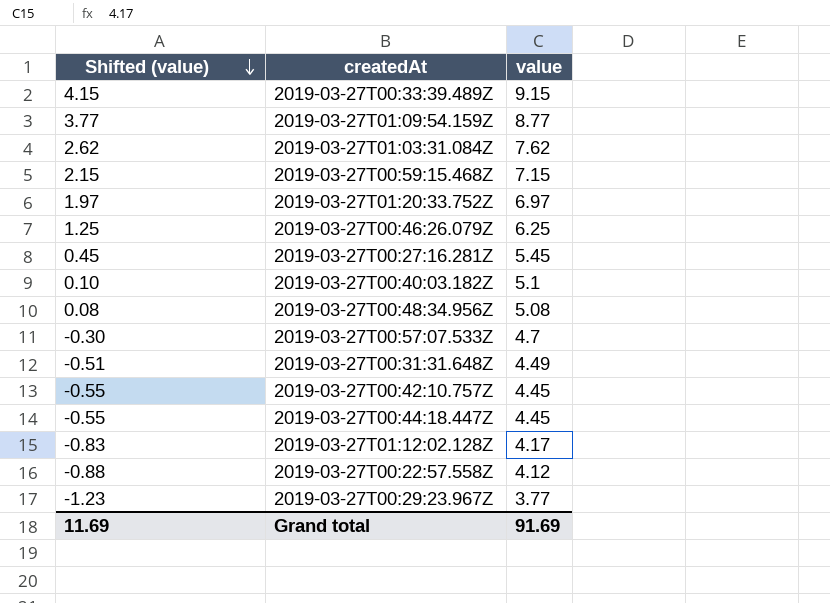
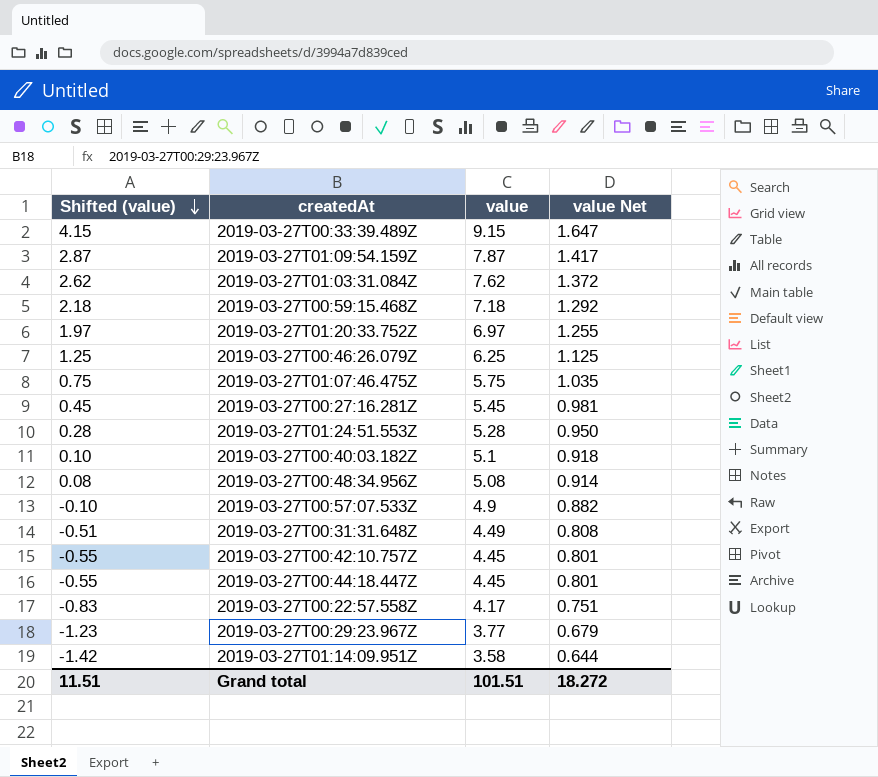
column value Net | formula: none -> [value] * 0.18
row 2019-03-27T01:12:02.128Z: -0.83 | 4.17 -> none
2019-03-27T01:09:54.159Z | Shifted (value): 3.77 -> 2.87
2019-03-27T01:09:54.159Z | value: 8.77 -> 7.87
2019-03-27T00:59:15.468Z | Shifted (value): 2.15 -> 2.18
2019-03-27T00:59:15.468Z | value: 7.15 -> 7.18
row 2019-03-27T01:07:46.475Z: none -> 0.75 | 5.75 | 1.035
row 2019-03-27T01:24:51.553Z: none -> 0.28 | 5.28 | 0.950
2019-03-27T00:57:07.533Z | Shifted (value): -0.30 -> -0.10
2019-03-27T00:57:07.533Z | value: 4.7 -> 4.9
2019-03-27T00:22:57.558Z | Shifted (value): -0.88 -> -0.83
2019-03-27T00:22:57.558Z | value: 4.12 -> 4.17
row 2019-03-27T01:14:09.951Z: none -> -1.42 | 3.58 | 0.644
Grand total | Shifted (value): 11.69 -> 11.51
Grand total | value: 91.69 -> 101.51

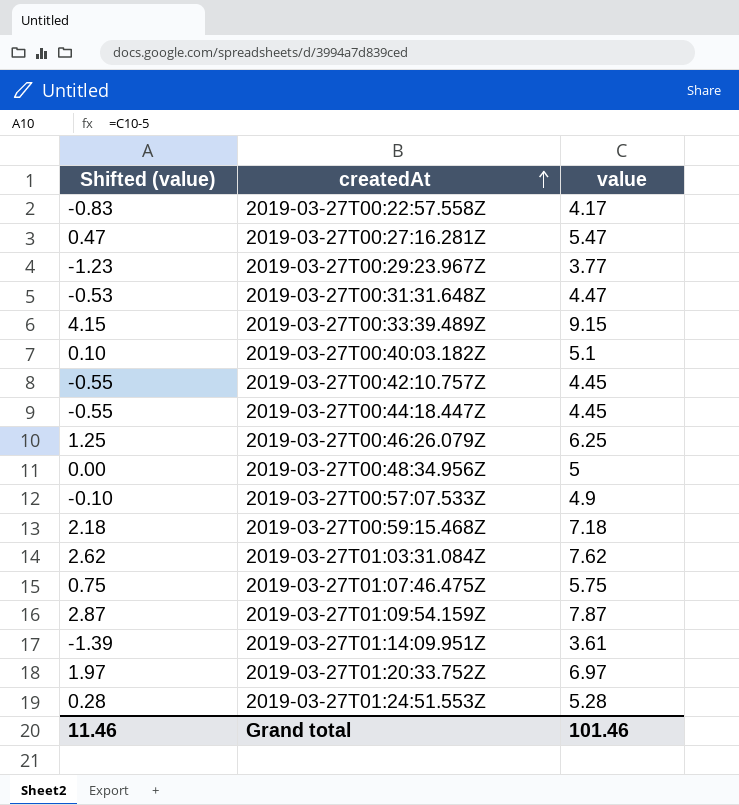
row order: Shifted (value) descending -> createdAt ascending
column value Net | formula: [value] * 0.18 -> none
2019-03-27T00:27:16.281Z | Shifted (value): 0.45 -> 0.47
2019-03-27T00:27:16.281Z | value: 5.45 -> 5.47
2019-03-27T00:31:31.648Z | Shifted (value): -0.51 -> -0.53
2019-03-27T00:31:31.648Z | value: 4.49 -> 4.47
2019-03-27T00:48:34.956Z | Shifted (value): 0.08 -> 0.00
2019-03-27T00:48:34.956Z | value: 5.08 -> 5
2019-03-27T01:14:09.951Z | Shifted (value): -1.42 -> -1.39
2019-03-27T01:14:09.951Z | value: 3.58 -> 3.61
Grand total | Shifted (value): 11.51 -> 11.46
Grand total | value: 101.51 -> 101.46

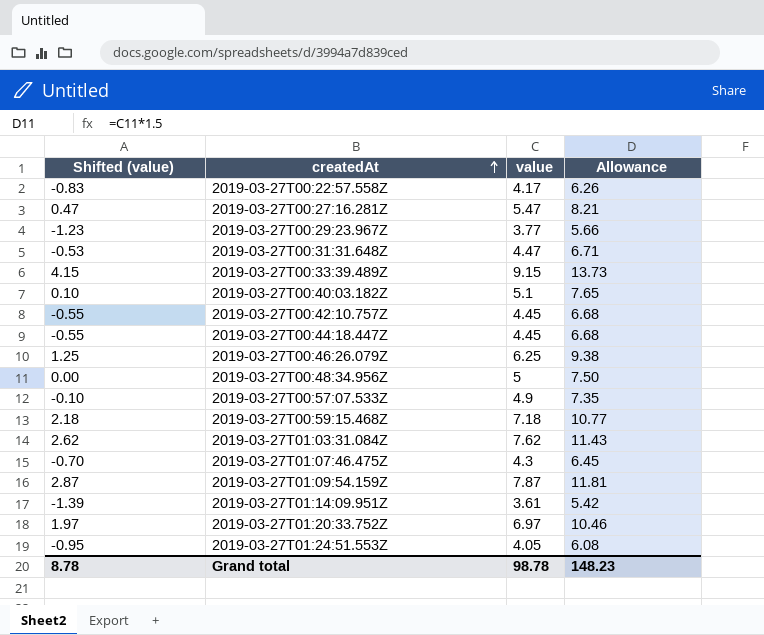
column Allowance | formula: none -> [value] * 1.5
2019-03-27T01:07:46.475Z | Shifted (value): 0.75 -> -0.70
2019-03-27T01:07:46.475Z | value: 5.75 -> 4.3
2019-03-27T01:24:51.553Z | Shifted (value): 0.28 -> -0.95
2019-03-27T01:24:51.553Z | value: 5.28 -> 4.05
Grand total | Shifted (value): 11.46 -> 8.78
Grand total | value: 101.46 -> 98.78

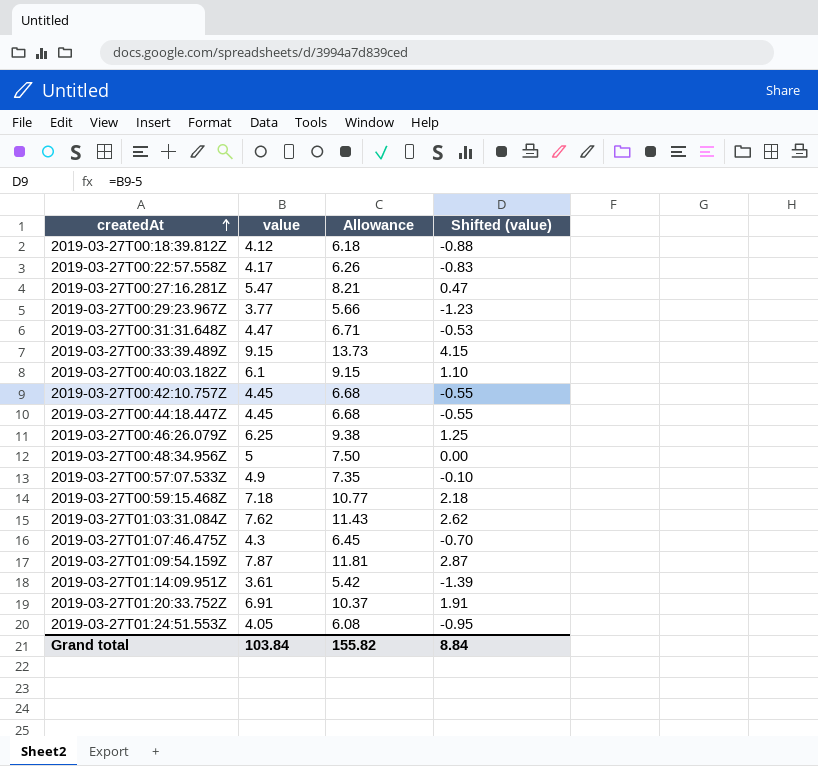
column Shifted (value) | position: 1 -> 4
row 2019-03-27T00:18:39.812Z: none -> 4.12 | 6.18 | -0.88
2019-03-27T00:40:03.182Z | value: 5.1 -> 6.1
2019-03-27T00:40:03.182Z | Allowance: 7.65 -> 9.15
2019-03-27T00:40:03.182Z | Shifted (value): 0.10 -> 1.10
2019-03-27T01:20:33.752Z | value: 6.97 -> 6.91
2019-03-27T01:20:33.752Z | Allowance: 10.46 -> 10.37
2019-03-27T01:20:33.752Z | Shifted (value): 1.97 -> 1.91
Grand total | value: 98.78 -> 103.84
Grand total | Allowance: 148.23 -> 155.82
Grand total | Shifted (value): 8.78 -> 8.84

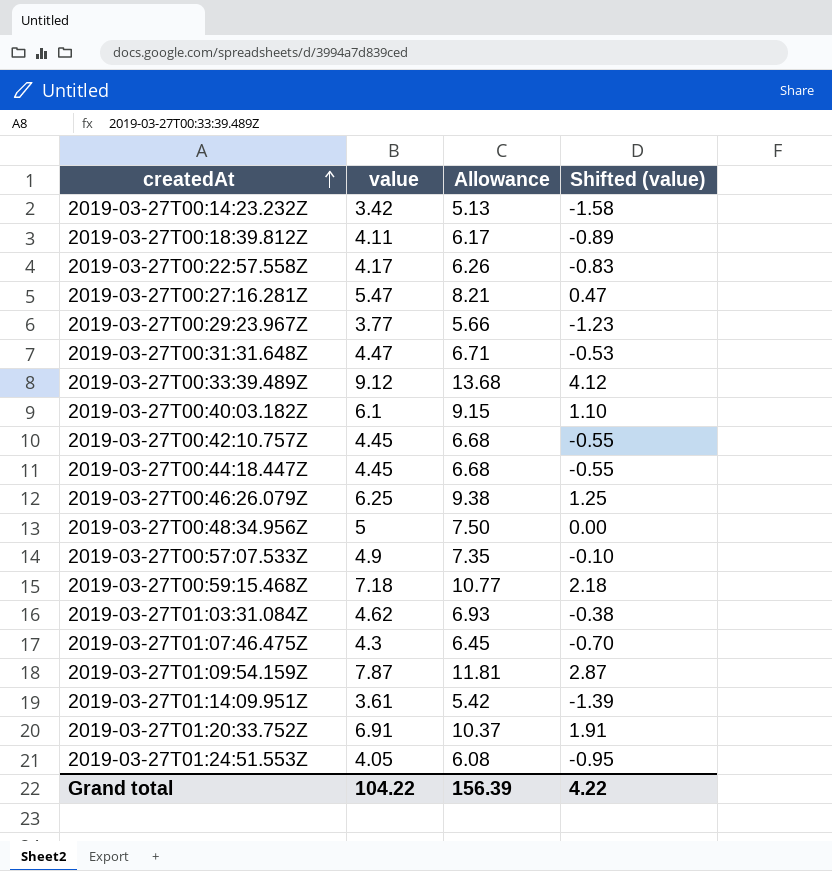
row 2019-03-27T00:14:23.232Z: none -> 3.42 | 5.13 | -1.58
2019-03-27T00:18:39.812Z | value: 4.12 -> 4.11
2019-03-27T00:18:39.812Z | Allowance: 6.18 -> 6.17
2019-03-27T00:18:39.812Z | Shifted (value): -0.88 -> -0.89
2019-03-27T00:33:39.489Z | value: 9.15 -> 9.12
2019-03-27T00:33:39.489Z | Allowance: 13.73 -> 13.68
2019-03-27T00:33:39.489Z | Shifted (value): 4.15 -> 4.12
2019-03-27T01:03:31.084Z | value: 7.62 -> 4.62
2019-03-27T01:03:31.084Z | Allowance: 11.43 -> 6.93
2019-03-27T01:03:31.084Z | Shifted (value): 2.62 -> -0.38
Grand total | value: 103.84 -> 104.22
Grand total | Allowance: 155.82 -> 156.39
Grand total | Shifted (value): 8.84 -> 4.22

